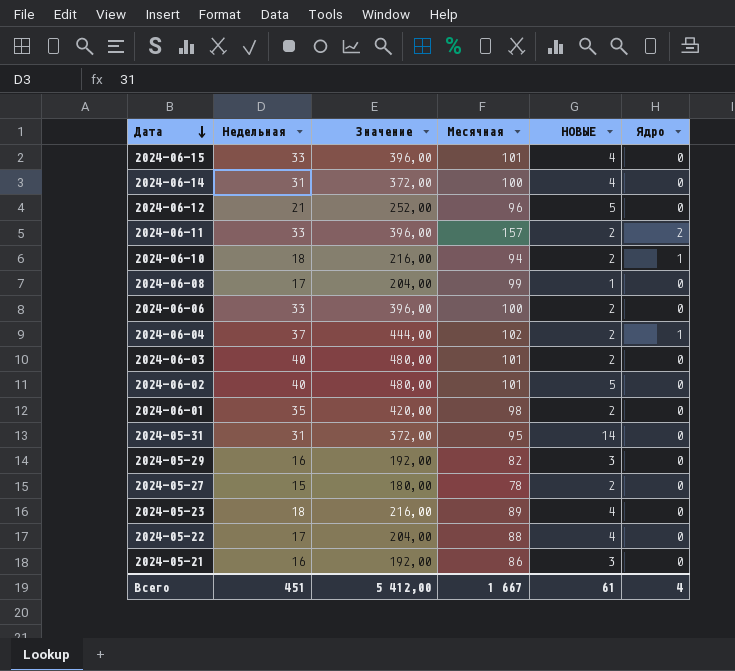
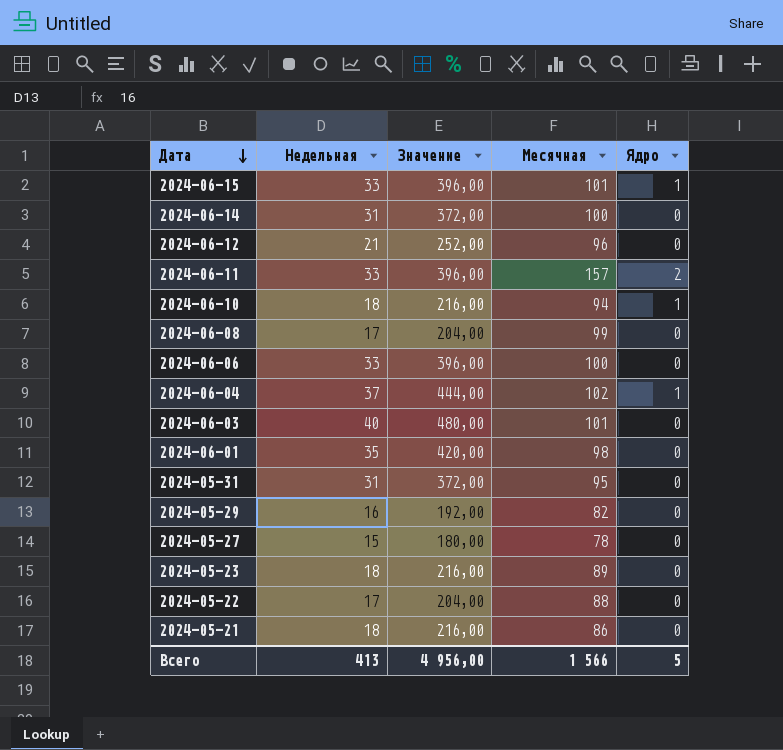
column НОВЫЕ | position: 5 -> none
row 2024-06-02: 40 | 480,00 | 101 | 5 | 0 -> none
2024-06-15 | Ядро: 0 -> 1
2024-05-21 | Недельная: 16 -> 18
2024-05-21 | Значение: 192,00 -> 216,00
Всего | Недельная: 451 -> 413
Всего | Значение: 5 412,00 -> 4 956,00
Всего | Месячная: 1 667 -> 1 566
Всего | Ядро: 4 -> 5

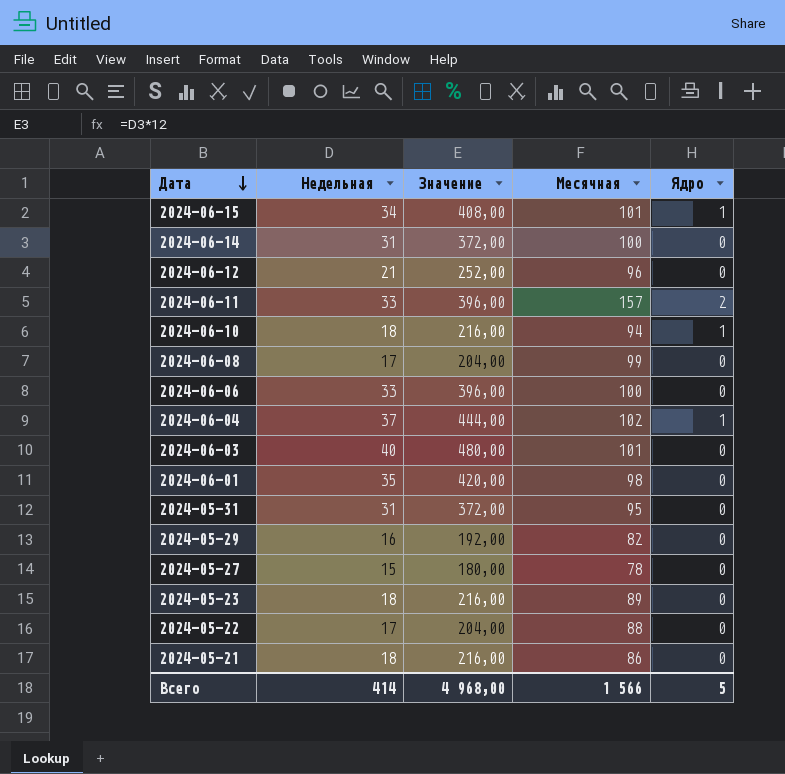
2024-06-15 | Недельная: 33 -> 34
2024-06-15 | Значение: 396,00 -> 408,00
Всего | Недельная: 413 -> 414
Всего | Значение: 4 956,00 -> 4 968,00

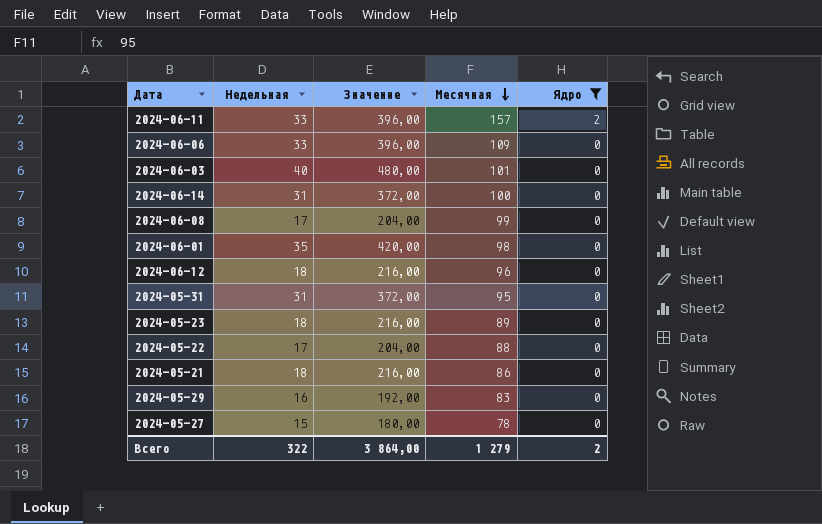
filter: none -> Ядро != 1
row order: Дата descending -> Месячная descending
2024-06-06 | Месячная: 100 -> 109
2024-06-12 | Недельная: 21 -> 18
2024-06-12 | Значение: 252,00 -> 216,00
2024-05-29 | Месячная: 82 -> 83
Всего | Недельная: 414 -> 322
Всего | Значение: 4 968,00 -> 3 864,00
Всего | Месячная: 1 566 -> 1 279
Всего | Ядро: 5 -> 2

